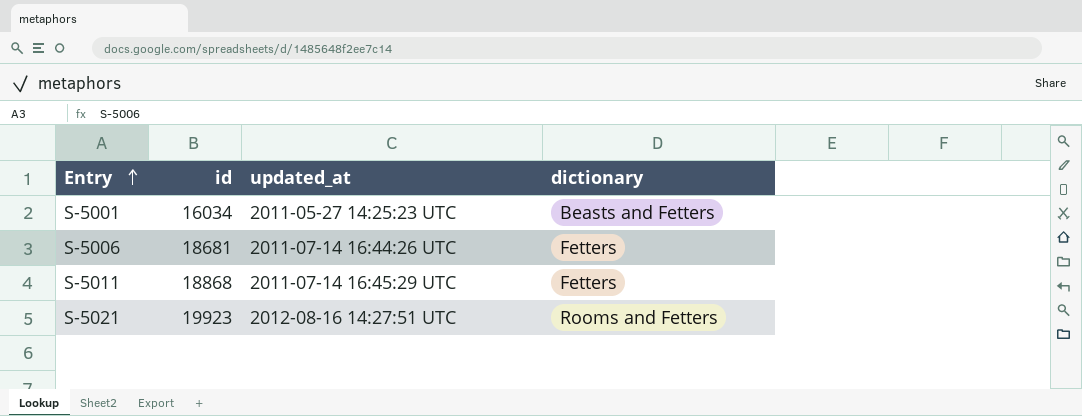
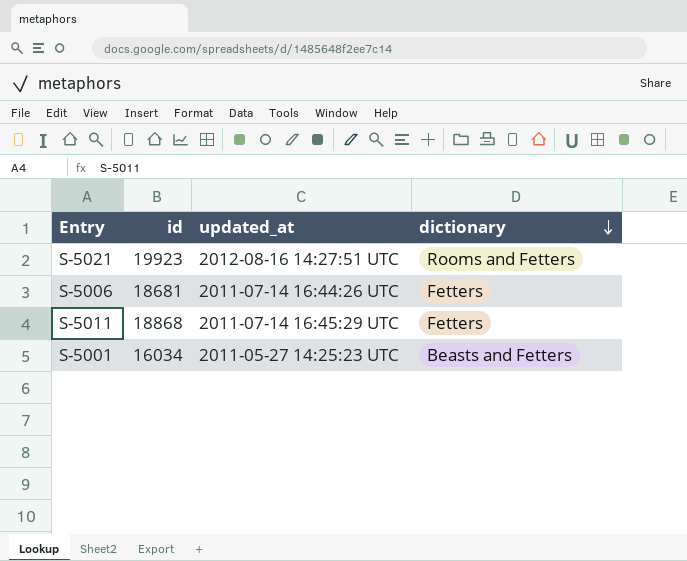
row order: Entry ascending -> dictionary descending

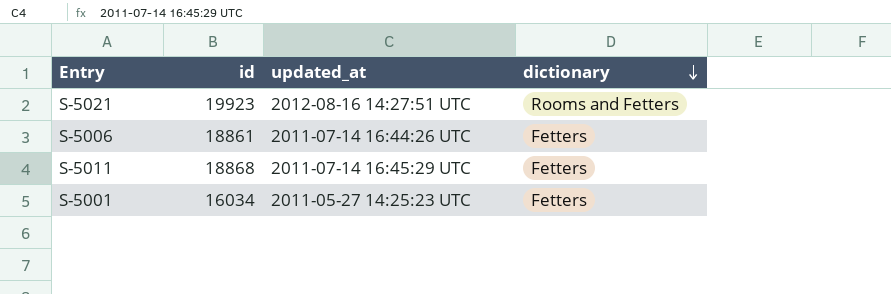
S-5006 | id: 18681 -> 18861
S-5001 | dictionary: Beasts and Fetters -> Fetters

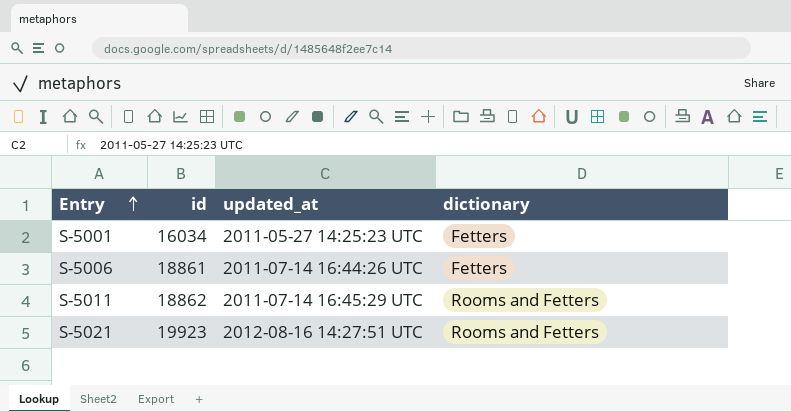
row order: dictionary descending -> Entry ascending
S-5011 | id: 18868 -> 18862
S-5011 | dictionary: Fetters -> Rooms and Fetters

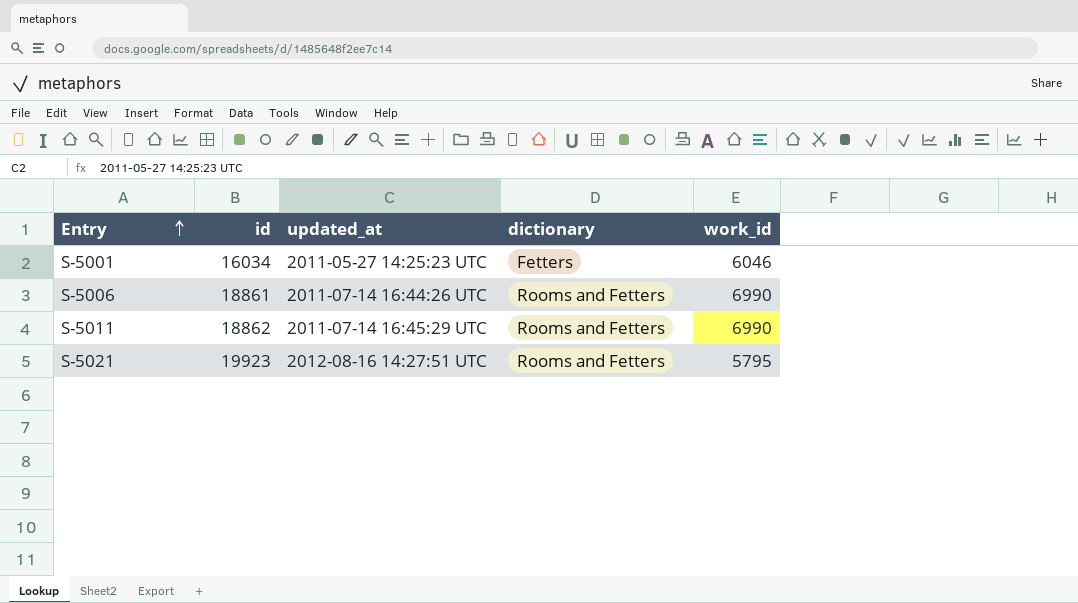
column work_id | position: none -> 5
S-5006 | dictionary: Fetters -> Rooms and Fetters

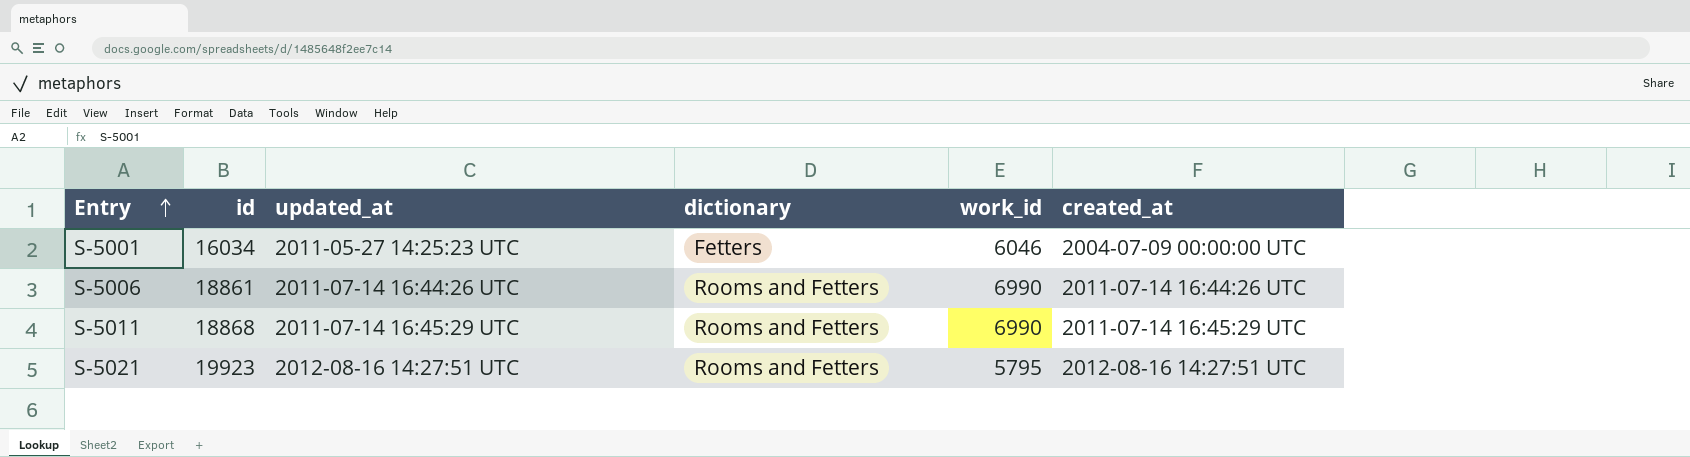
column created_at | position: none -> 6
S-5011 | id: 18862 -> 18868

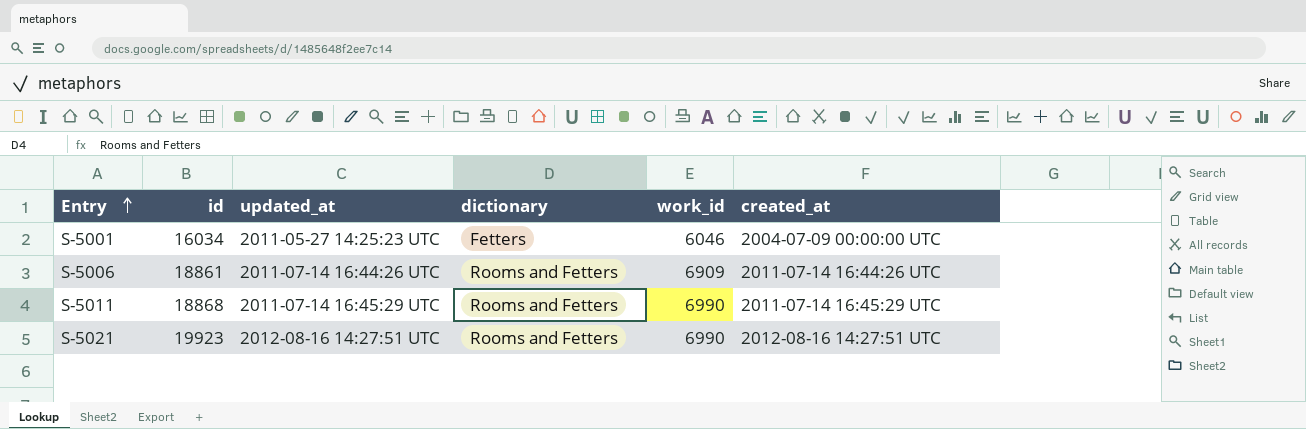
S-5006 | work_id: 6990 -> 6909
S-5021 | work_id: 5795 -> 6990

